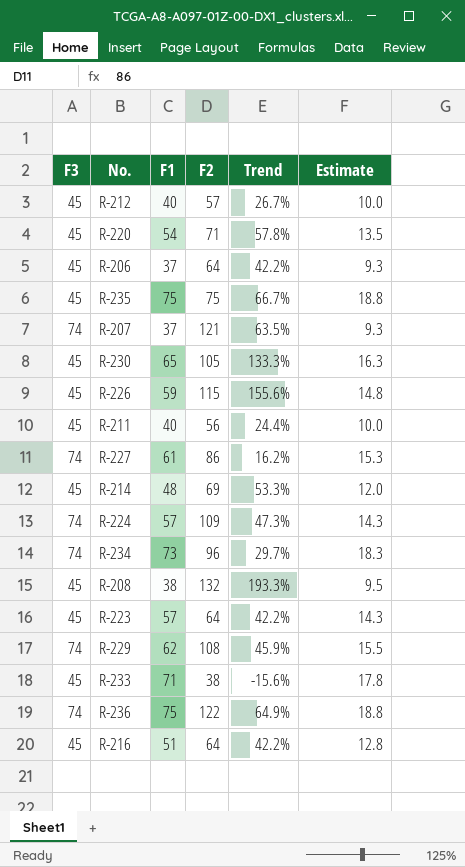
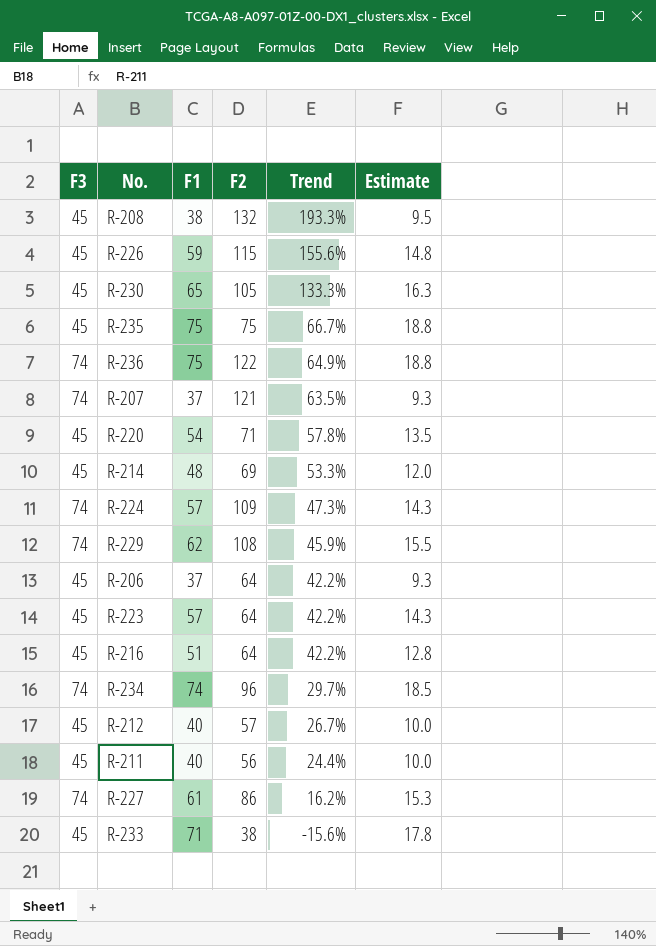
row order: none -> Trend descending
R-234 | F1: 73 -> 74
R-234 | Estimate: 18.3 -> 18.5

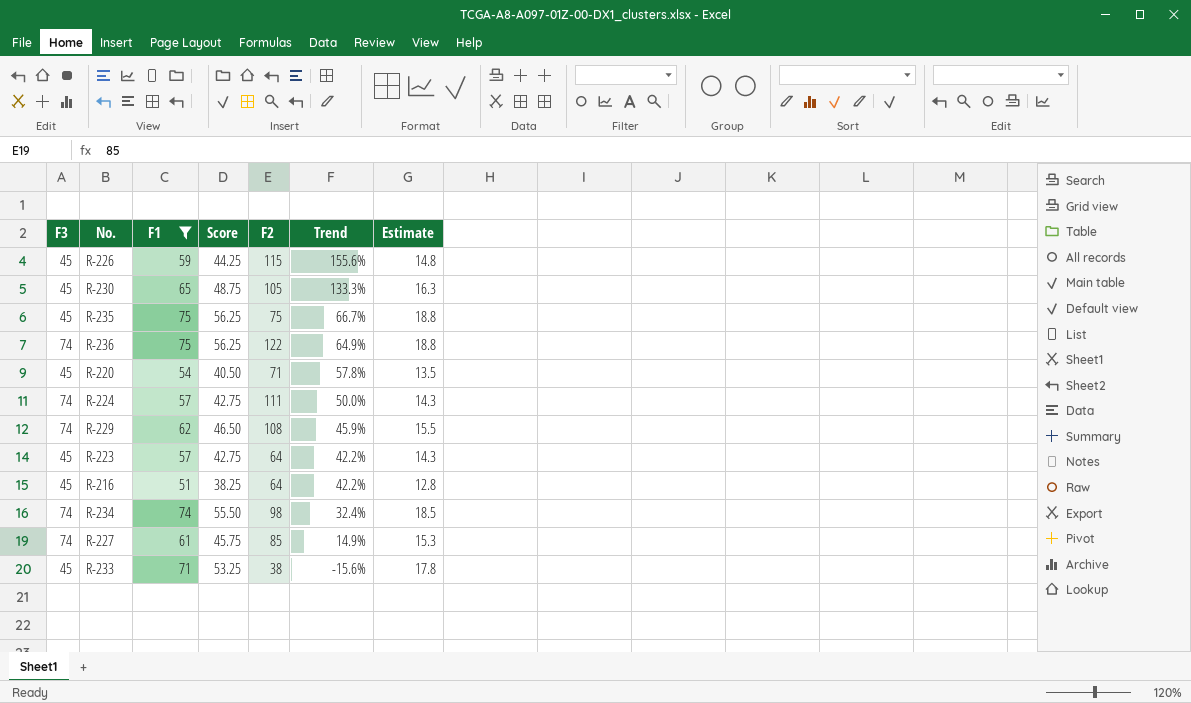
filter: none -> F1 >= 51
column Score | formula: none -> [F1] * 0.75
R-224 | F2: 109 -> 111
R-224 | Trend: 47.3% -> 50.0%
R-234 | F2: 96 -> 98
R-234 | Trend: 29.7% -> 32.4%
R-227 | F2: 86 -> 85
R-227 | Trend: 16.2% -> 14.9%

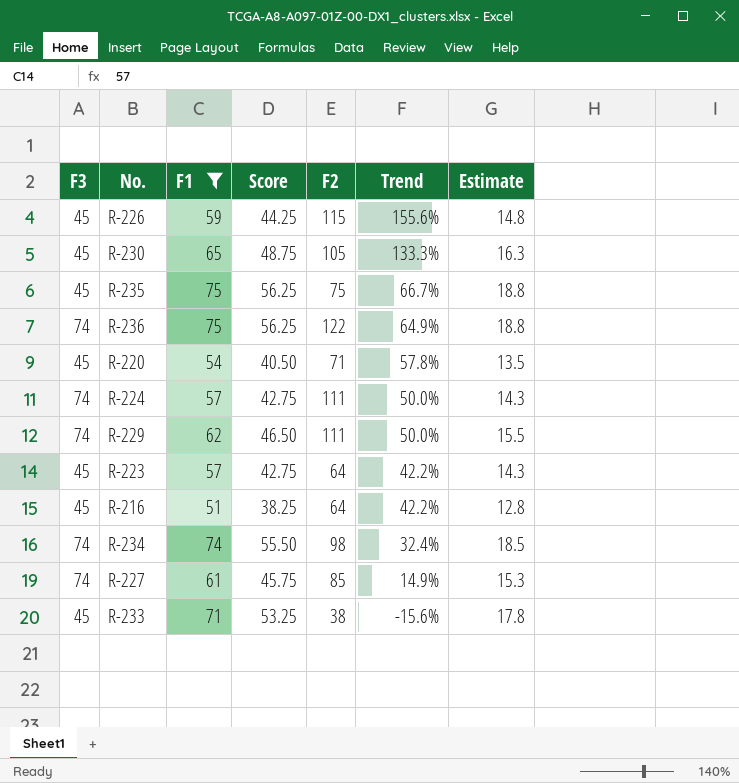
R-229 | F2: 108 -> 111
R-229 | Trend: 45.9% -> 50.0%

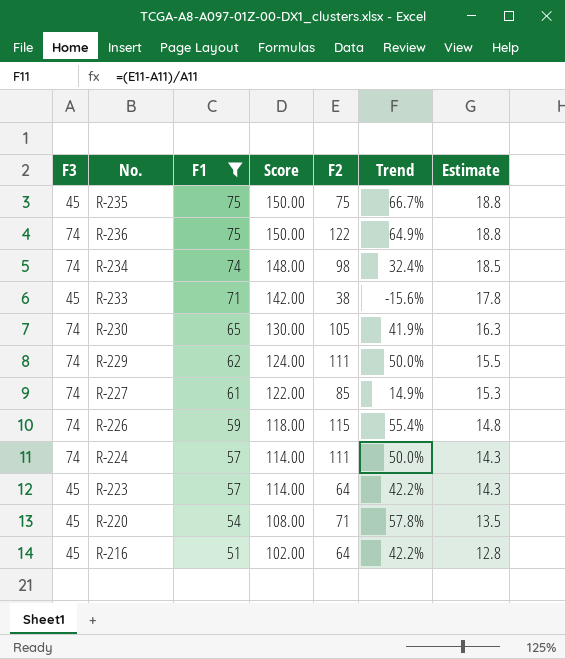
row order: Trend descending -> F1 descending
column Score | formula: [F1] * 0.75 -> [F1] * 2
R-230 | F3: 45 -> 74
R-230 | Trend: 133.3% -> 41.9%
R-226 | F3: 45 -> 74
R-226 | Trend: 155.6% -> 55.4%

